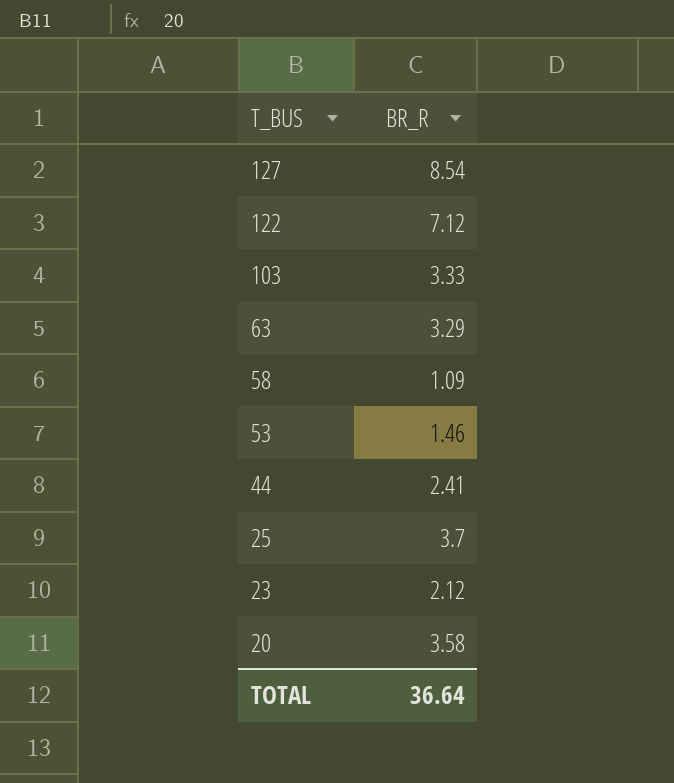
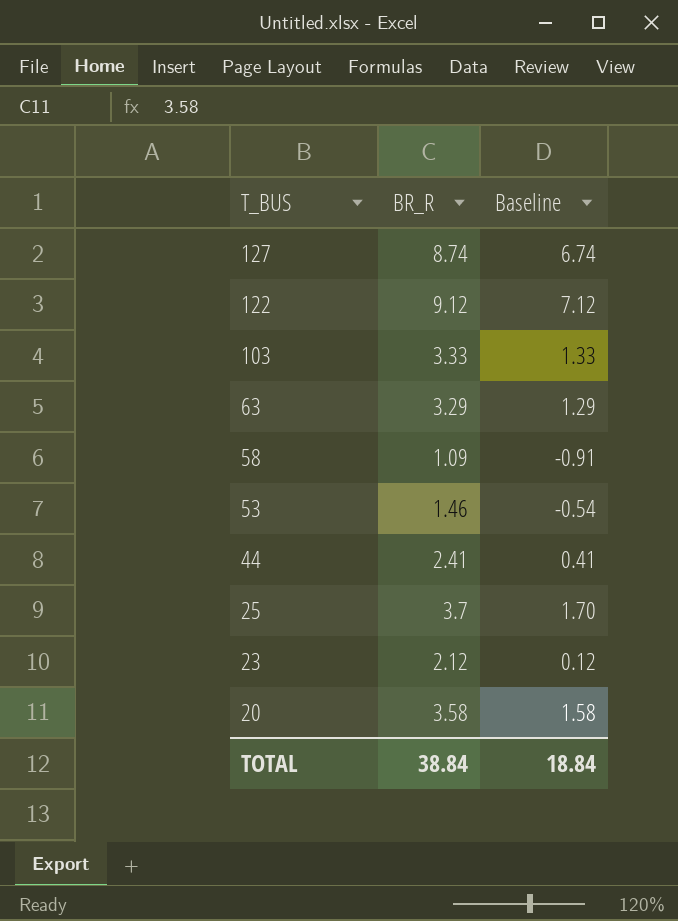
column Baseline | formula: none -> [BR_R] - 2
127 | BR_R: 8.54 -> 8.74
122 | BR_R: 7.12 -> 9.12
TOTAL | BR_R: 36.64 -> 38.84

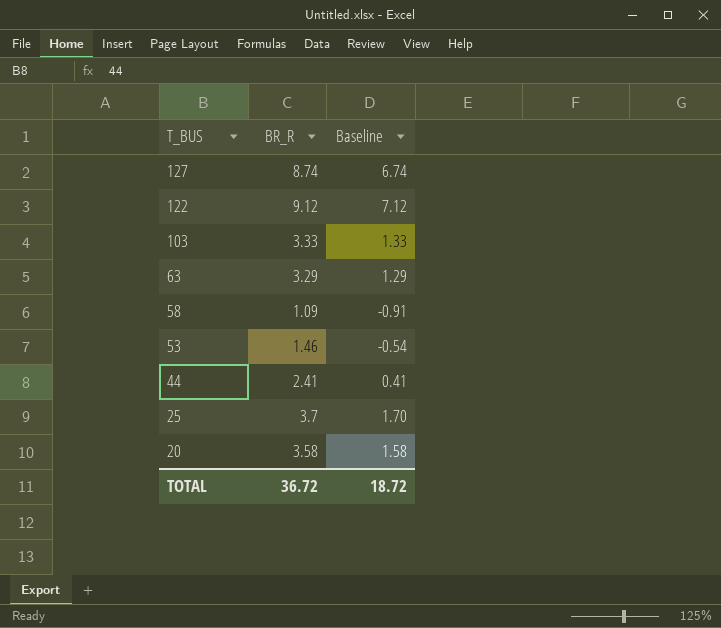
row 23: 2.12 | 0.12 -> none
TOTAL | BR_R: 38.84 -> 36.72
TOTAL | Baseline: 18.84 -> 18.72

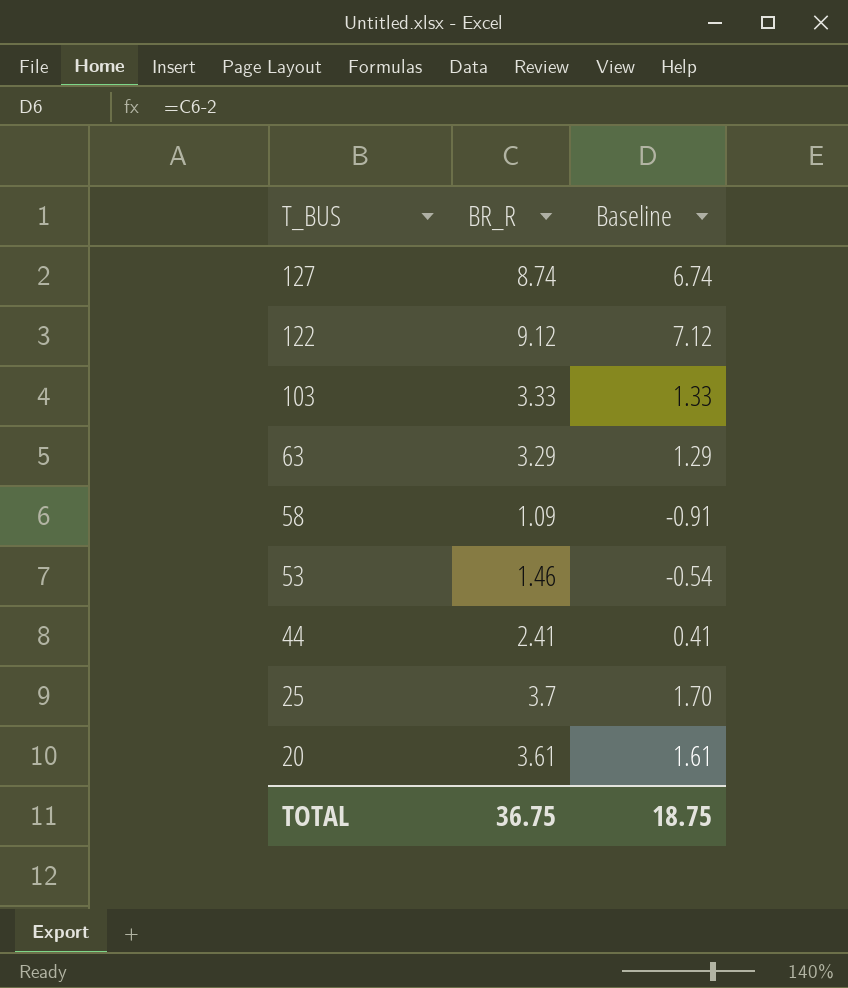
20 | BR_R: 3.58 -> 3.61
20 | Baseline: 1.58 -> 1.61
TOTAL | BR_R: 36.72 -> 36.75
TOTAL | Baseline: 18.72 -> 18.75

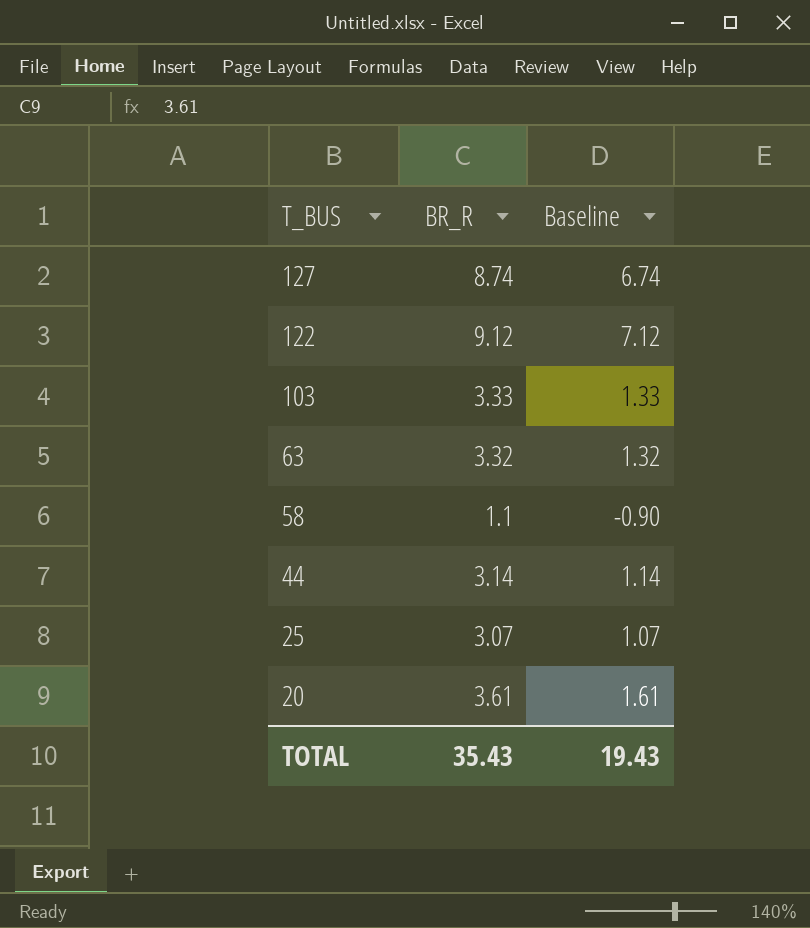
row 53: 1.46 | -0.54 -> none
63 | BR_R: 3.29 -> 3.32
63 | Baseline: 1.29 -> 1.32
58 | BR_R: 1.09 -> 1.1
58 | Baseline: -0.91 -> -0.90
44 | BR_R: 2.41 -> 3.14
44 | Baseline: 0.41 -> 1.14
25 | BR_R: 3.7 -> 3.07
25 | Baseline: 1.70 -> 1.07
TOTAL | BR_R: 36.75 -> 35.43
TOTAL | Baseline: 18.75 -> 19.43

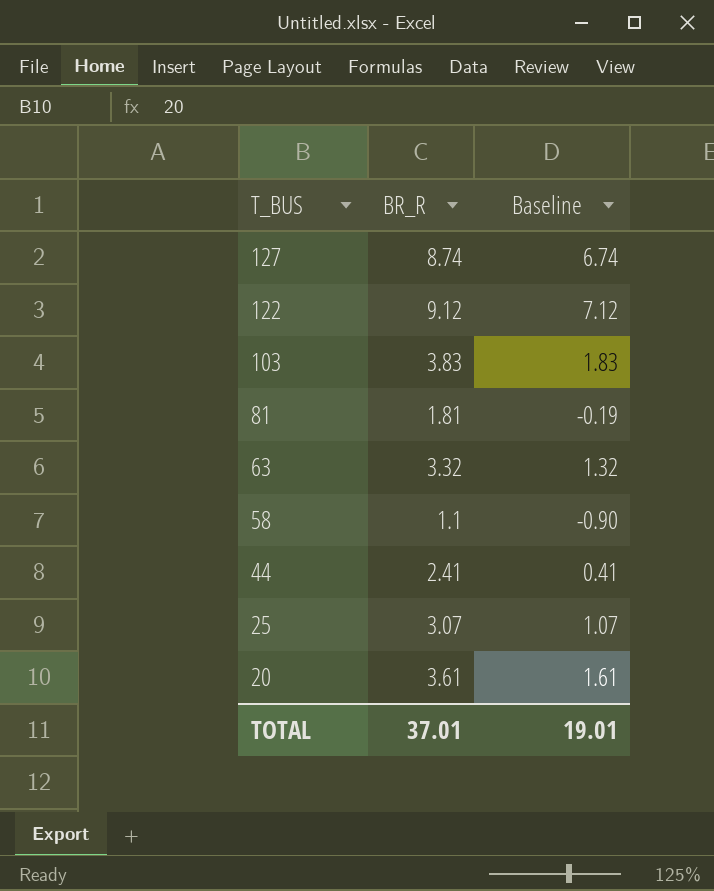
103 | BR_R: 3.33 -> 3.83
103 | Baseline: 1.33 -> 1.83
row 81: none -> 1.81 | -0.19
44 | BR_R: 3.14 -> 2.41
44 | Baseline: 1.14 -> 0.41
TOTAL | BR_R: 35.43 -> 37.01
TOTAL | Baseline: 19.43 -> 19.01

